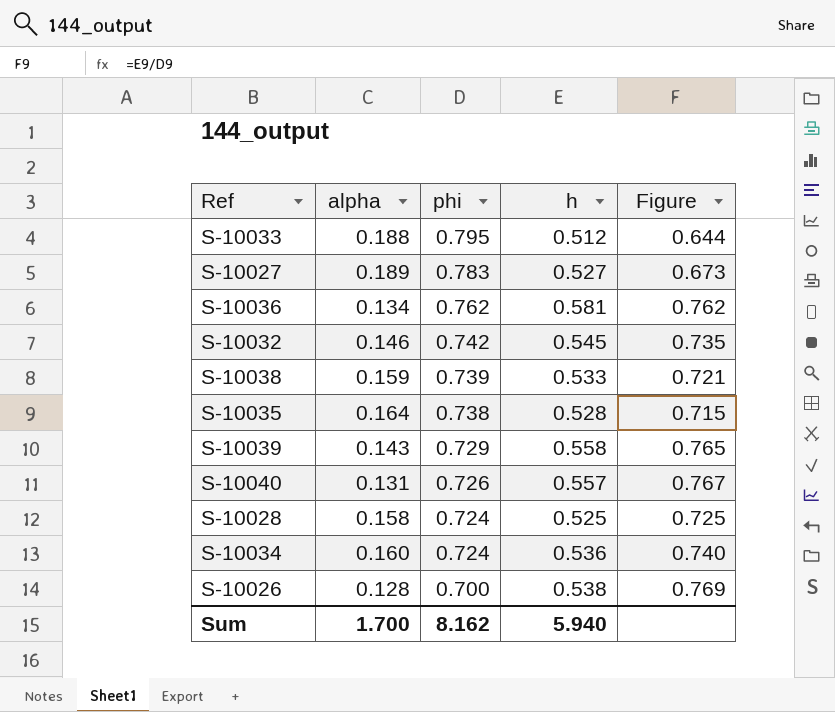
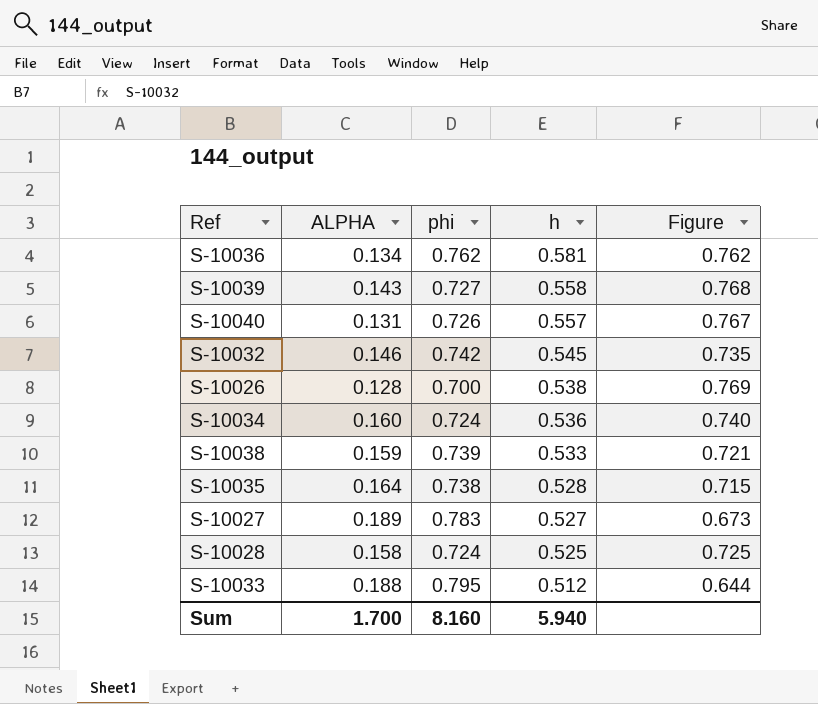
row order: phi descending -> h descending
column name: alpha -> ALPHA
S-10039 | phi: 0.729 -> 0.727
S-10039 | Figure: 0.765 -> 0.768
Sum | phi: 8.162 -> 8.160

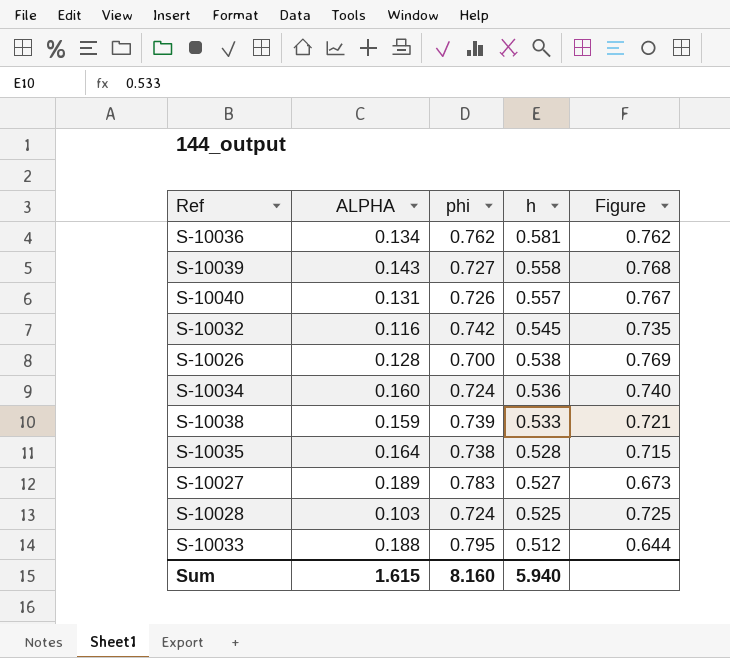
S-10032 | ALPHA: 0.146 -> 0.116
S-10028 | ALPHA: 0.158 -> 0.103
Sum | ALPHA: 1.700 -> 1.615

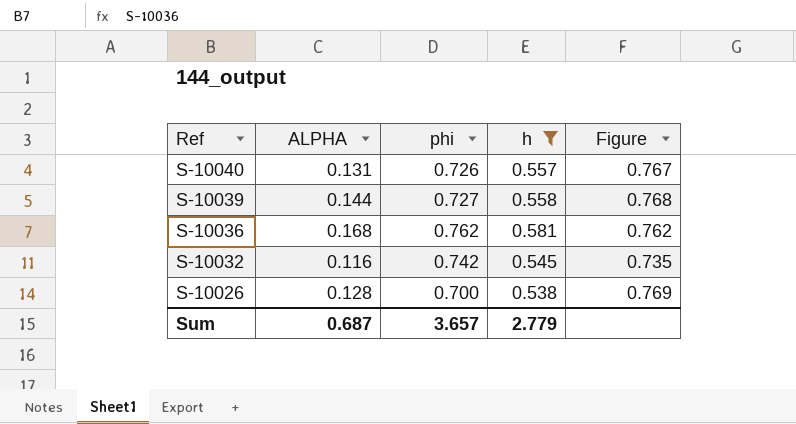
filter: none -> h >= 0.538
row order: h descending -> Ref descending
S-10039 | ALPHA: 0.143 -> 0.144
S-10036 | ALPHA: 0.134 -> 0.168
Sum | ALPHA: 1.615 -> 0.687
Sum | phi: 8.160 -> 3.657
Sum | h: 5.940 -> 2.779

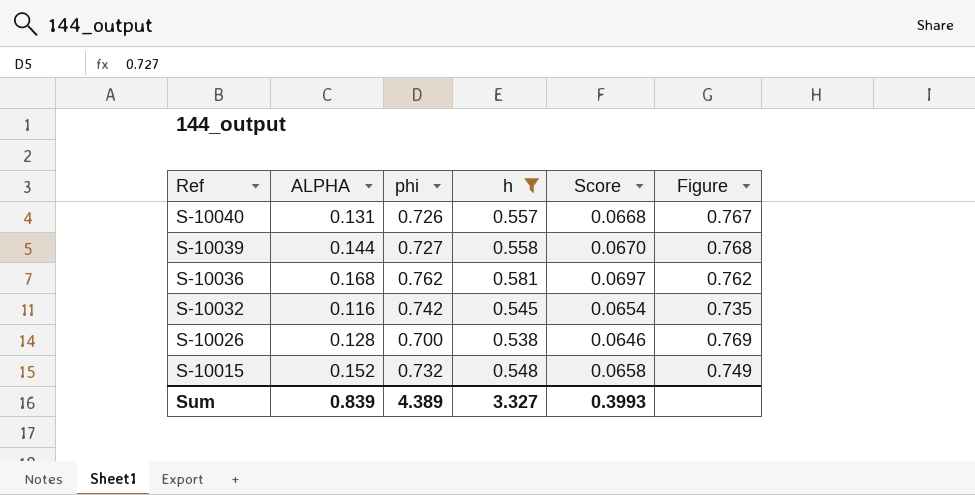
column Score | formula: none -> [h] * 0.12
row S-10015: none -> 0.152 | 0.732 | 0.548 | 0.0658 | 0.749
Sum | ALPHA: 0.687 -> 0.839
Sum | phi: 3.657 -> 4.389
Sum | h: 2.779 -> 3.327

